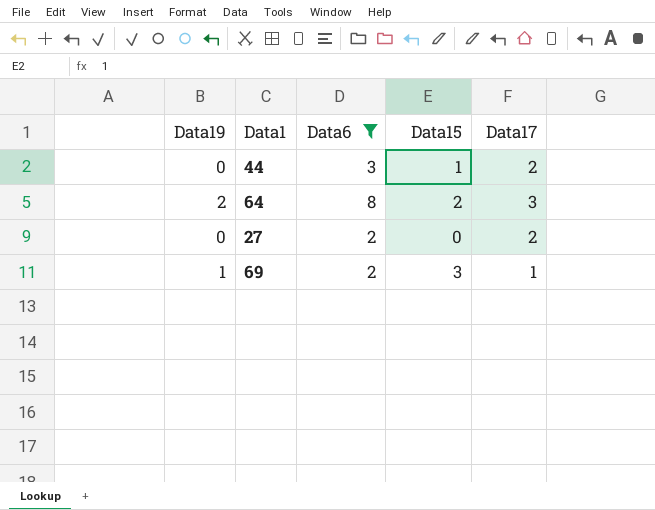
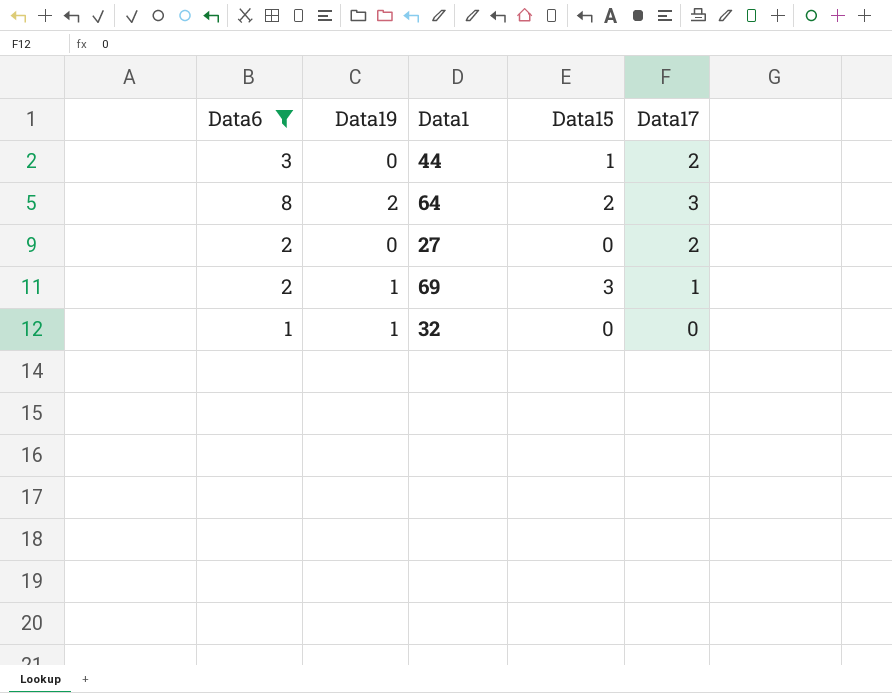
column Data6 | position: 3 -> 1
row 32: none -> 1 | 1 | 0 | 0

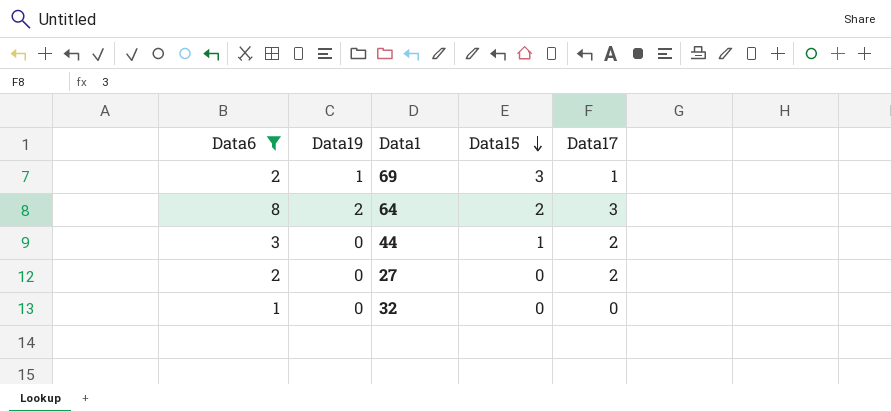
row order: none -> Data15 descending
32 | Data19: 1 -> 0

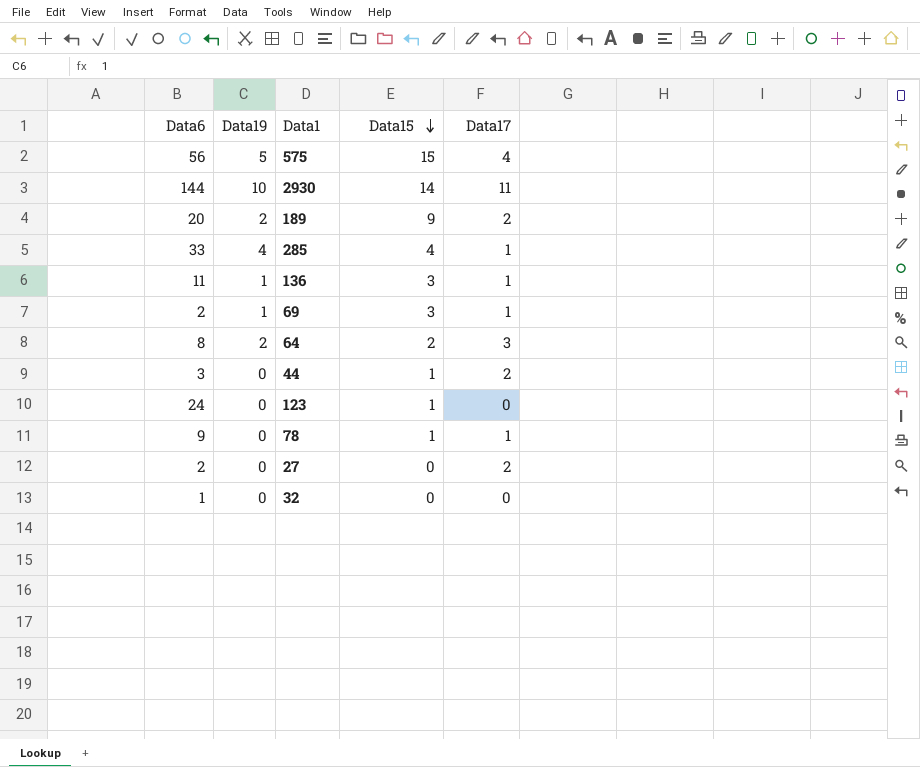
filter: Data6 <= 8 -> none

